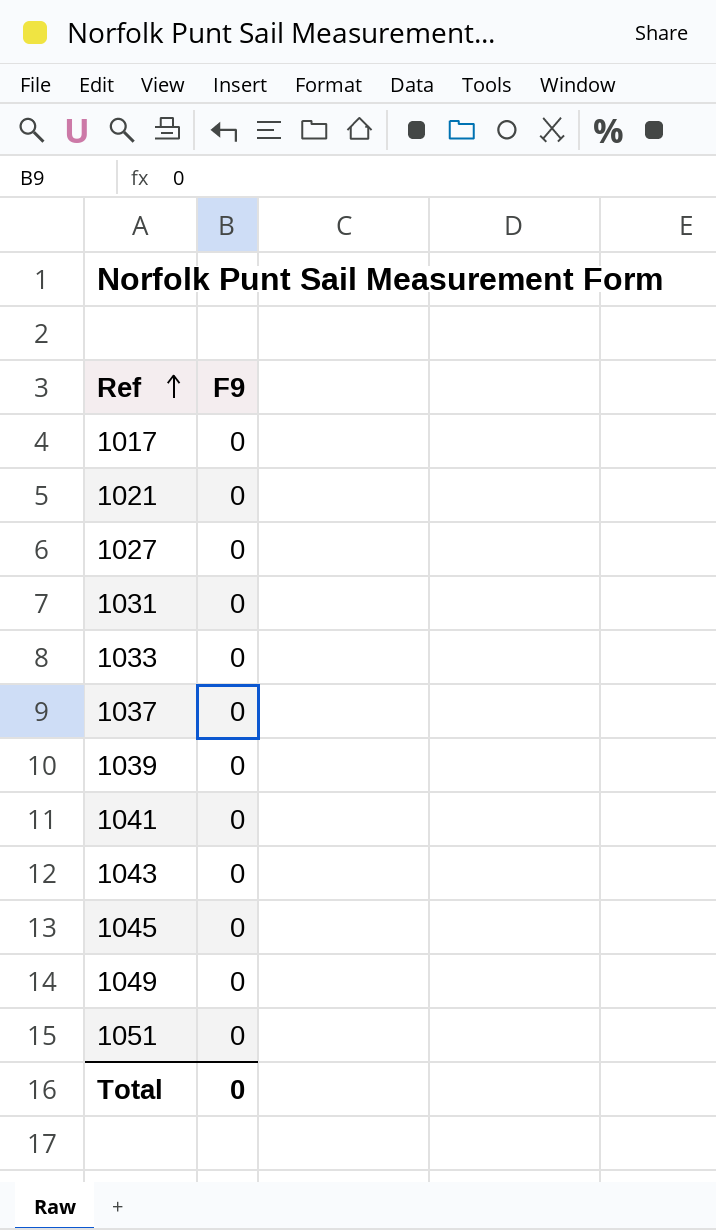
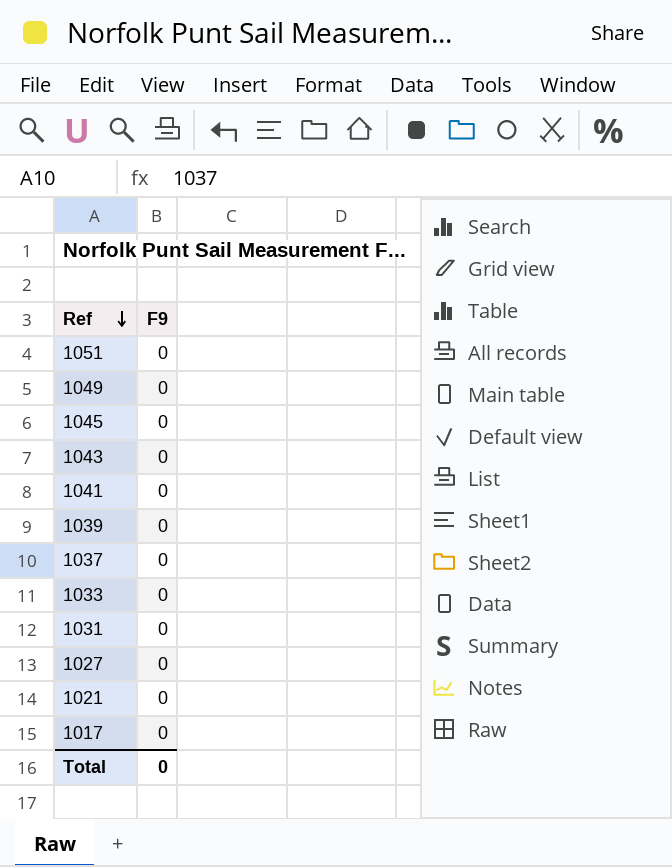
row order: Ref ascending -> Ref descending

